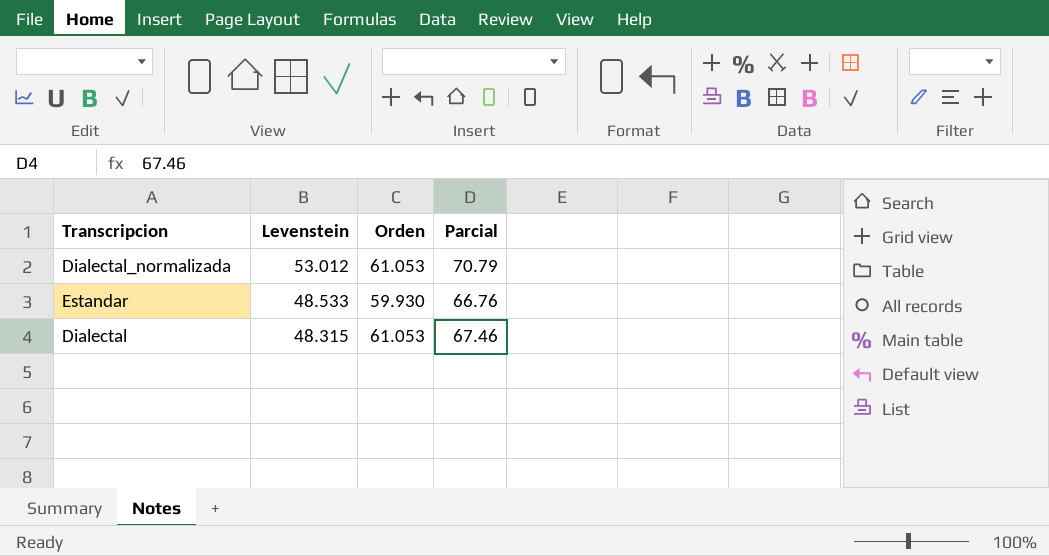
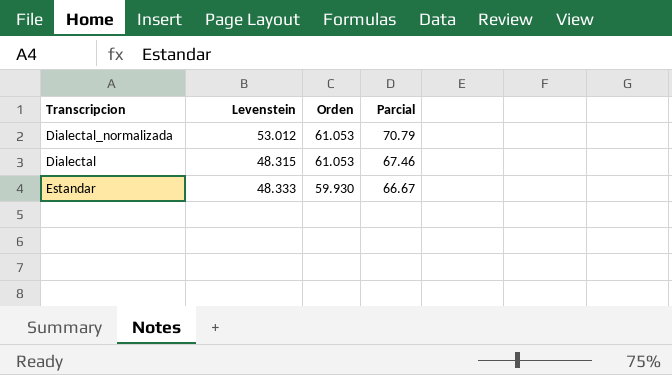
row order: Levenstein descending -> Orden descending
Estandar | Levenstein: 48.533 -> 48.333
Estandar | Parcial: 66.76 -> 66.67

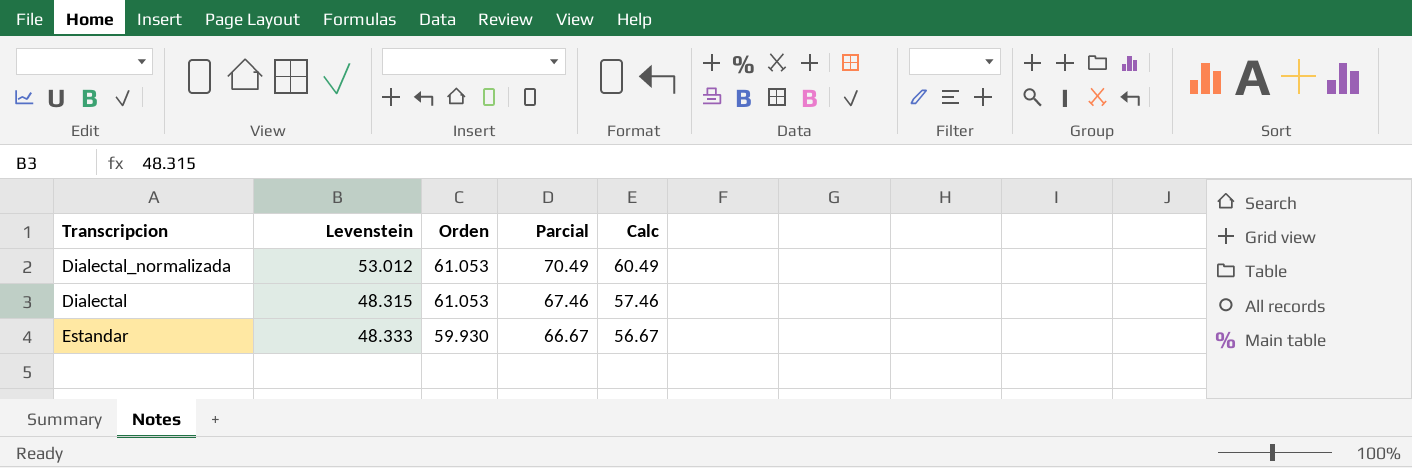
column Calc | formula: none -> [Parcial] - 10
Dialectal_normalizada | Parcial: 70.79 -> 70.49

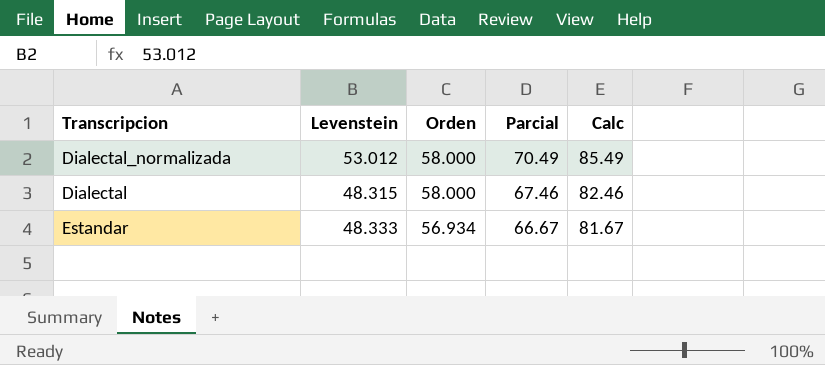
column Calc | formula: [Parcial] - 10 -> [Parcial] + 15
Dialectal_normalizada | Orden: 61.053 -> 58.000
Dialectal | Orden: 61.053 -> 58.000
Estandar | Orden: 59.930 -> 56.934

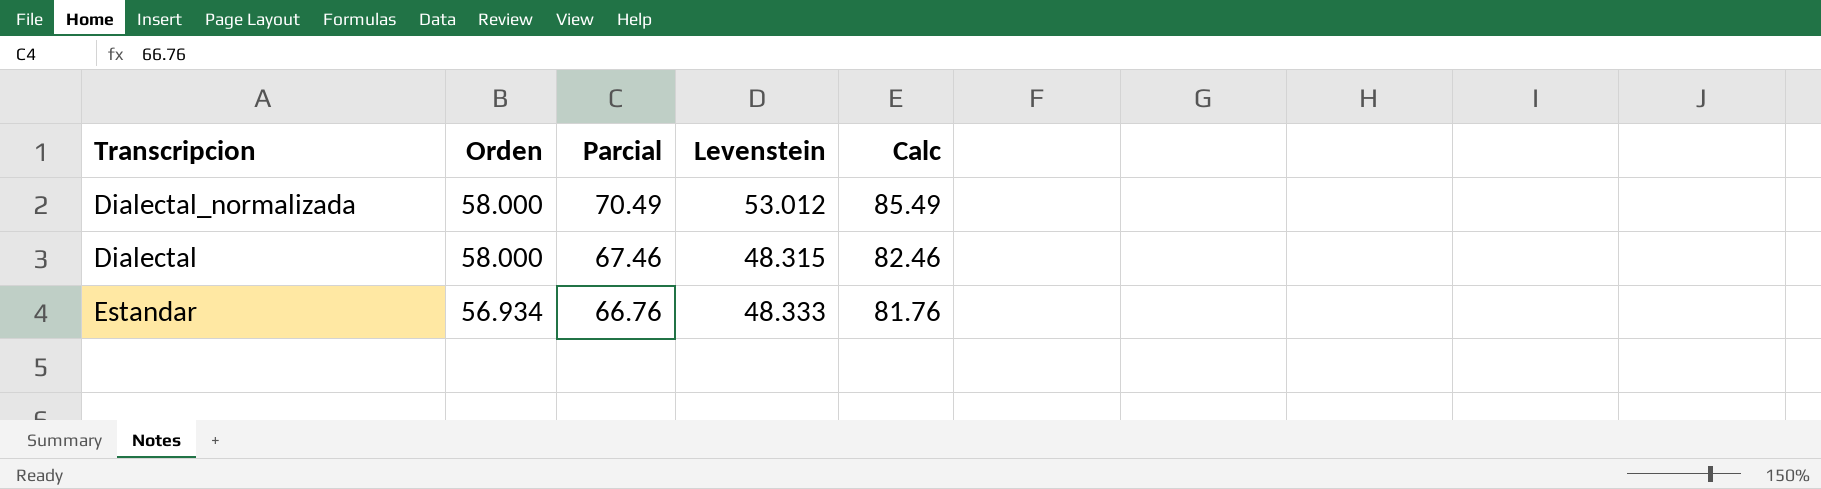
column Levenstein | position: 2 -> 4
Estandar | Parcial: 66.67 -> 66.76
Estandar | Calc: 81.67 -> 81.76

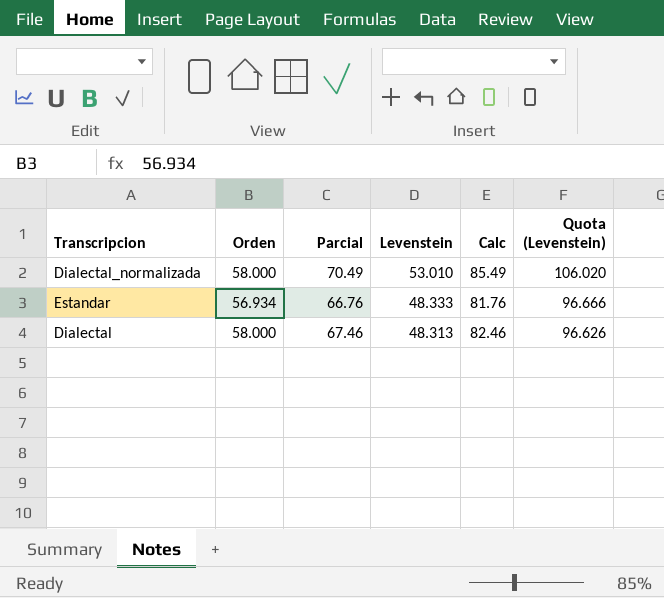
row order: Orden descending -> Levenstein descending
column Quota (Levenstein) | formula: none -> [Levenstein] * 2
Dialectal_normalizada | Levenstein: 53.012 -> 53.010
Dialectal | Levenstein: 48.315 -> 48.313

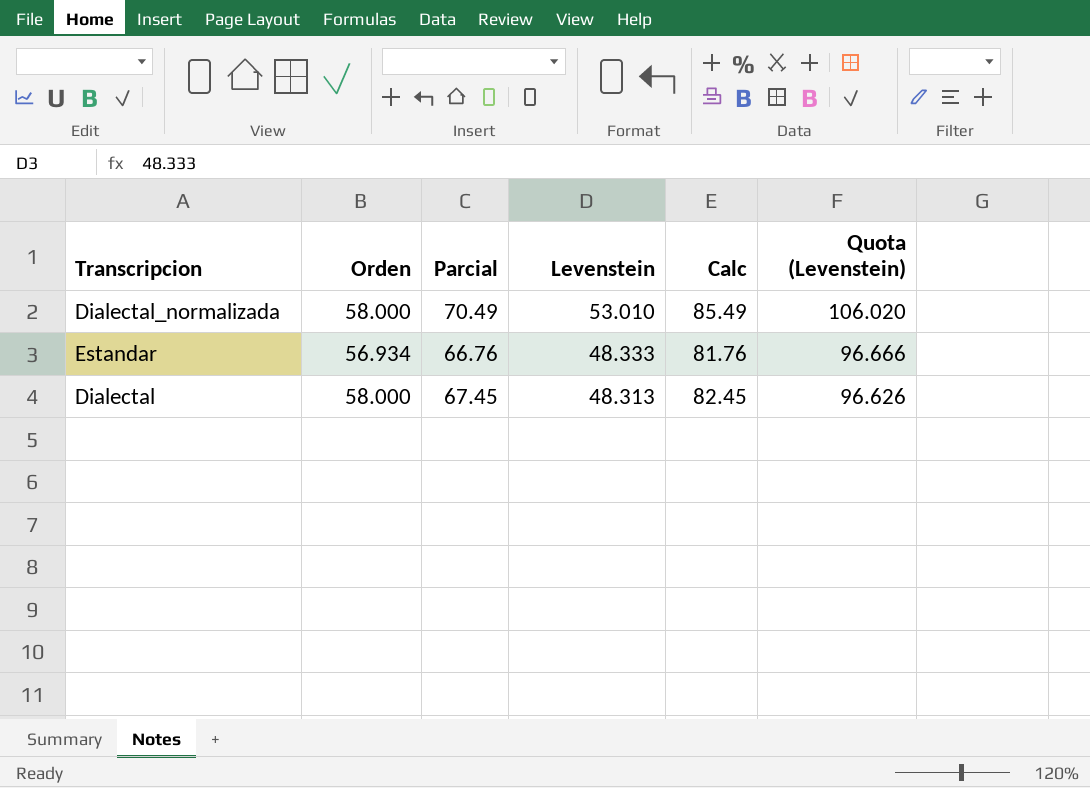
Dialectal | Parcial: 67.46 -> 67.45
Dialectal | Calc: 82.46 -> 82.45

